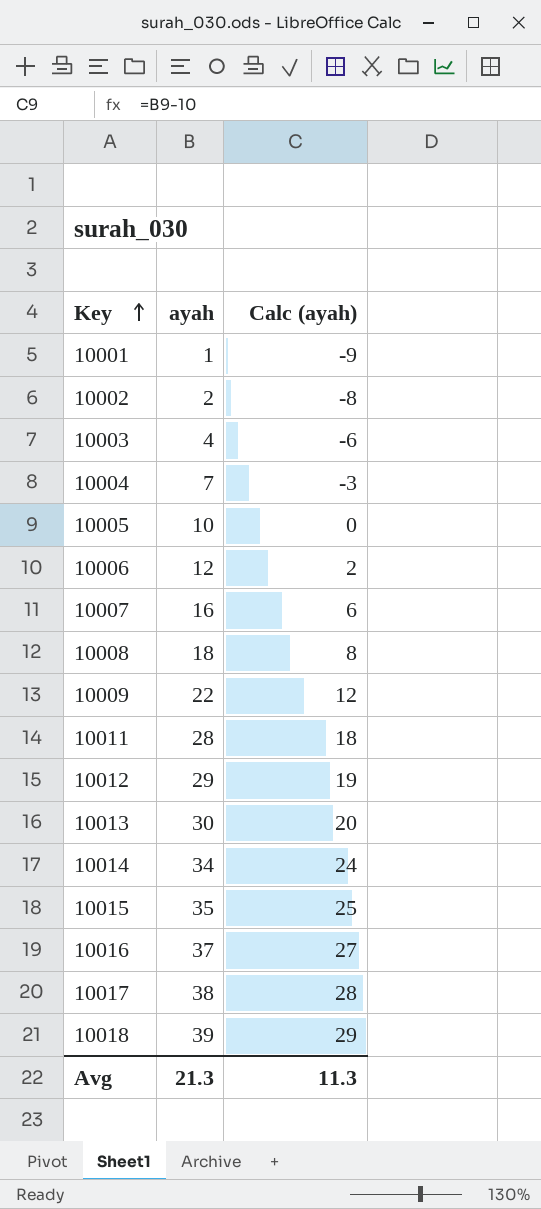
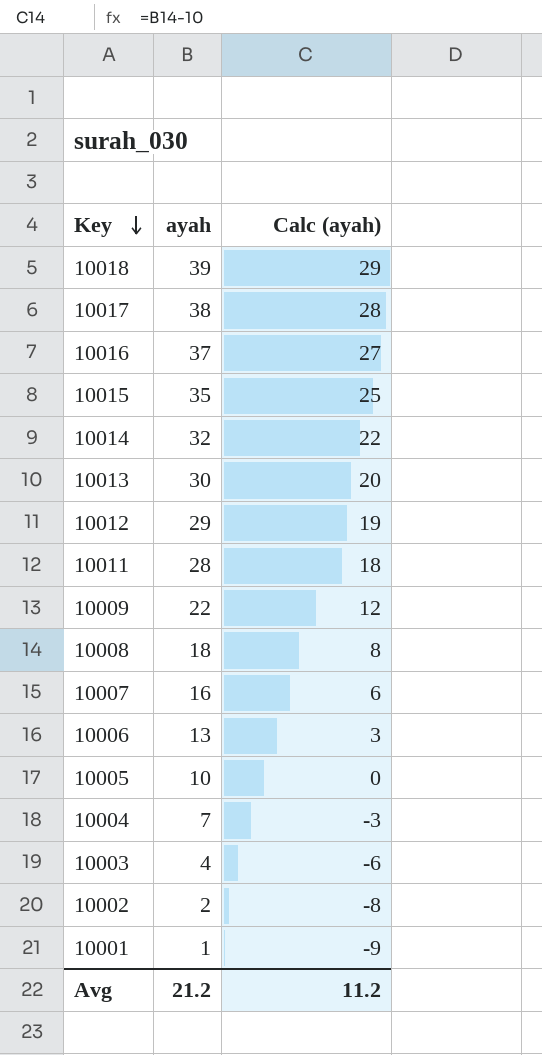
row order: Key ascending -> Key descending
10014 | ayah: 34 -> 32
10014 | Calc (ayah): 24 -> 22
10006 | ayah: 12 -> 13
10006 | Calc (ayah): 2 -> 3
Avg | ayah: 21.3 -> 21.2
Avg | Calc (ayah): 11.3 -> 11.2

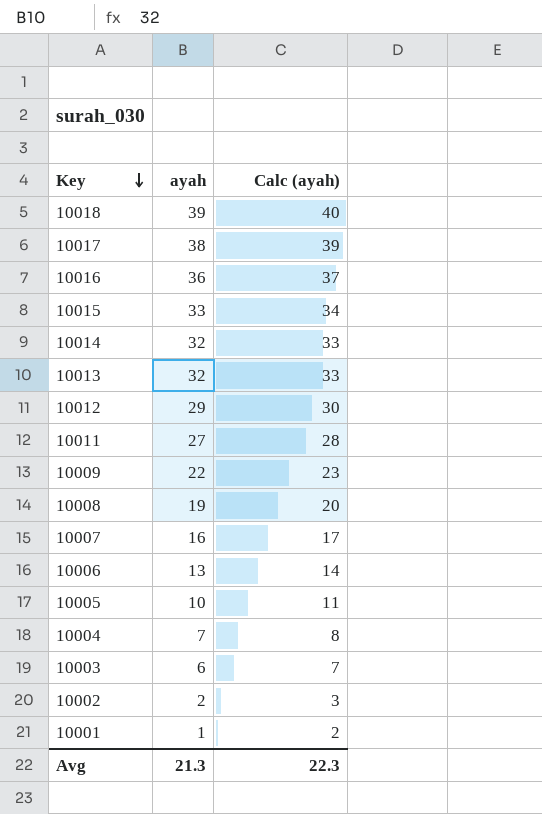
column Calc (ayah) | formula: [ayah] - 10 -> [ayah] + 1
10016 | ayah: 37 -> 36
10015 | ayah: 35 -> 33
10013 | ayah: 30 -> 32
10011 | ayah: 28 -> 27
10008 | ayah: 18 -> 19
10003 | ayah: 4 -> 6
Avg | ayah: 21.2 -> 21.3
Avg | Calc (ayah): 11.2 -> 22.3

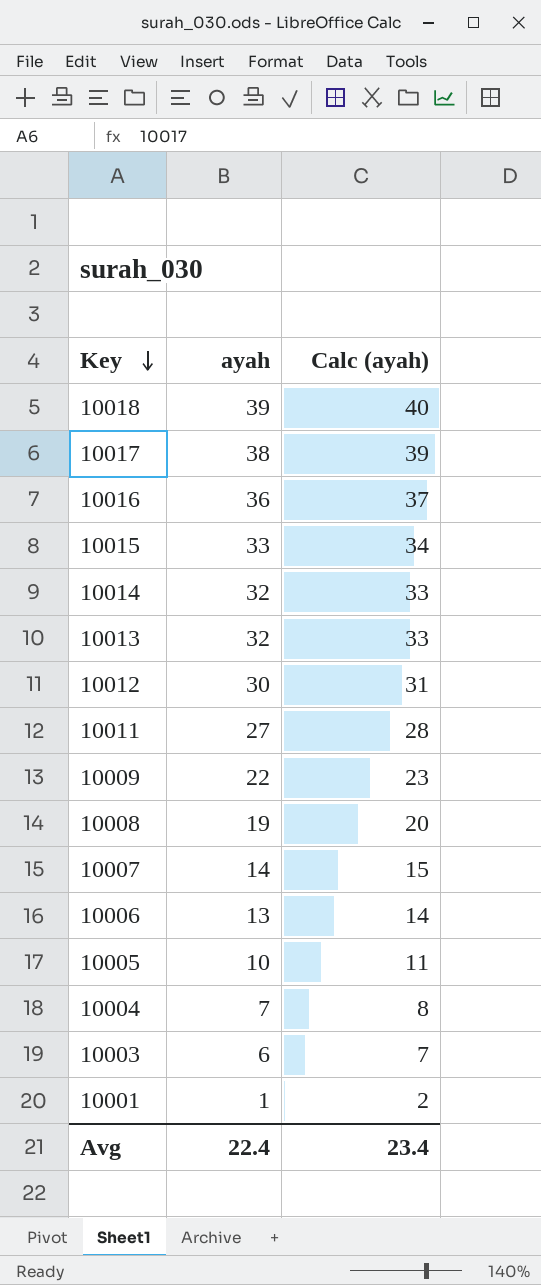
row 10002: 2 | 3 -> none
10012 | ayah: 29 -> 30
10012 | Calc (ayah): 30 -> 31
10007 | ayah: 16 -> 14
10007 | Calc (ayah): 17 -> 15
Avg | ayah: 21.3 -> 22.4
Avg | Calc (ayah): 22.3 -> 23.4

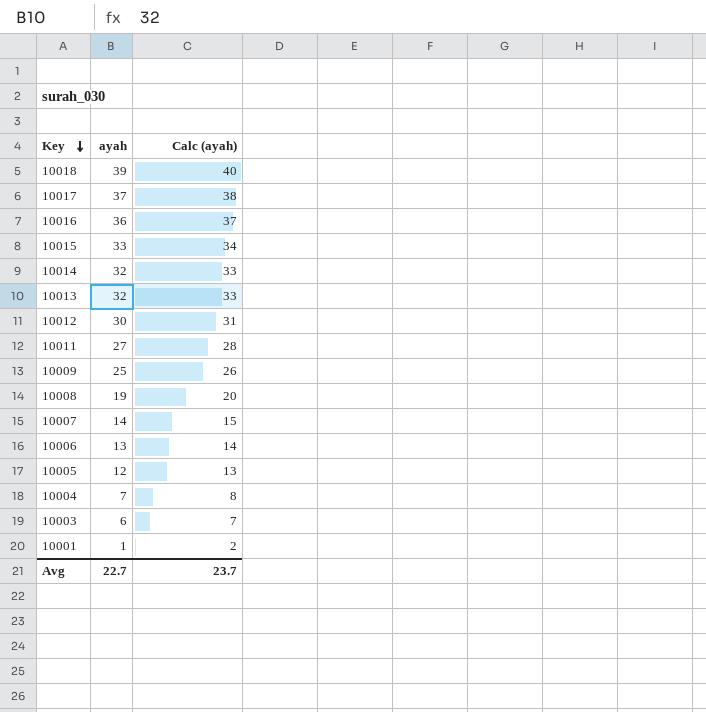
10017 | ayah: 38 -> 37
10017 | Calc (ayah): 39 -> 38
10009 | ayah: 22 -> 25
10009 | Calc (ayah): 23 -> 26
10005 | ayah: 10 -> 12
10005 | Calc (ayah): 11 -> 13
Avg | ayah: 22.4 -> 22.7
Avg | Calc (ayah): 23.4 -> 23.7

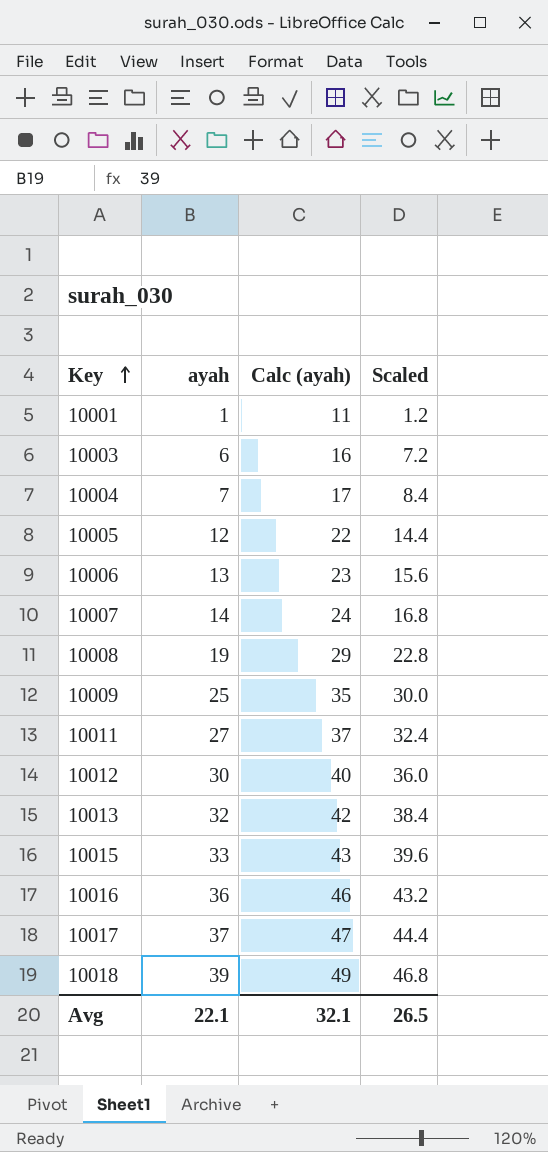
row order: Key descending -> Key ascending
column Calc (ayah) | formula: [ayah] + 1 -> [ayah] + 10
column Scaled | formula: none -> [ayah] * 1.2
row 10014: 32 | 33 -> none
Avg | ayah: 22.7 -> 22.1
Avg | Calc (ayah): 23.7 -> 32.1

